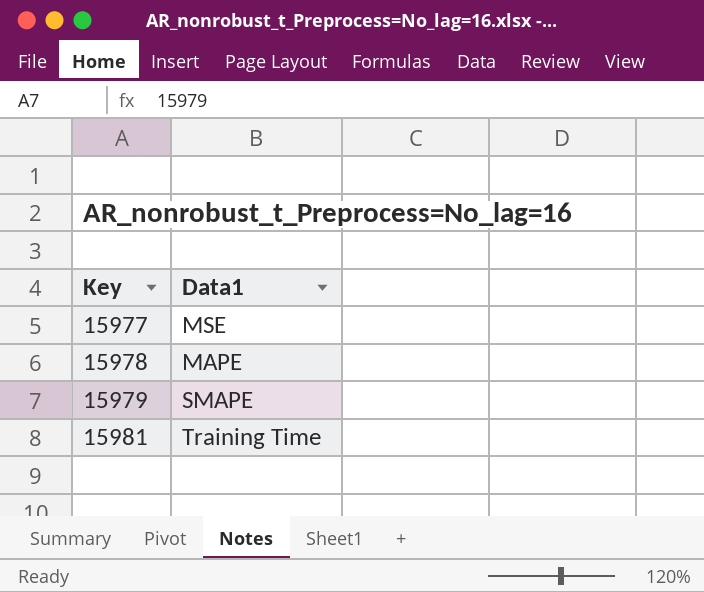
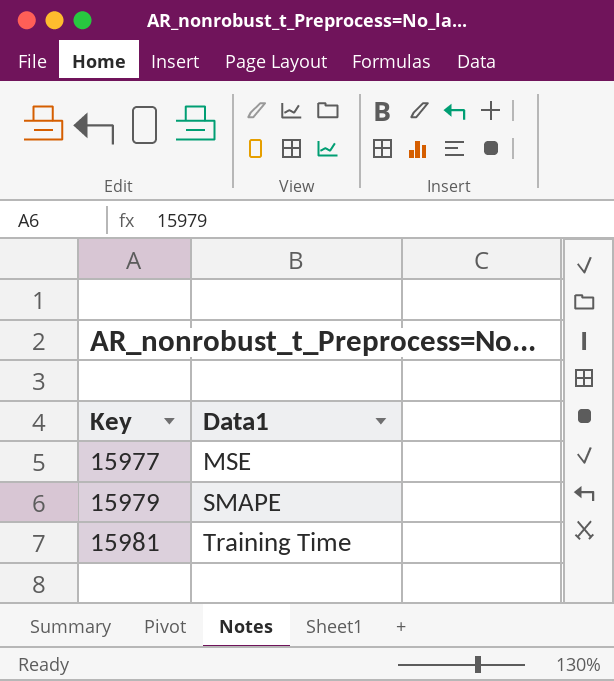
row 15978: MAPE -> none

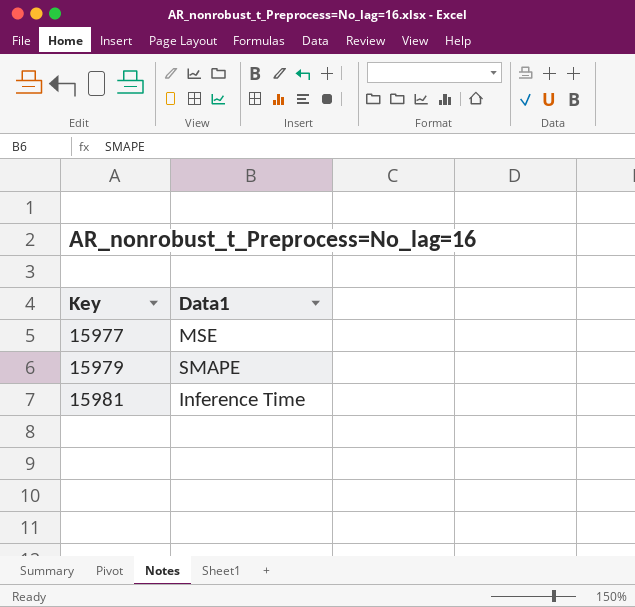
15981 | Data1: Training Time -> Inference Time

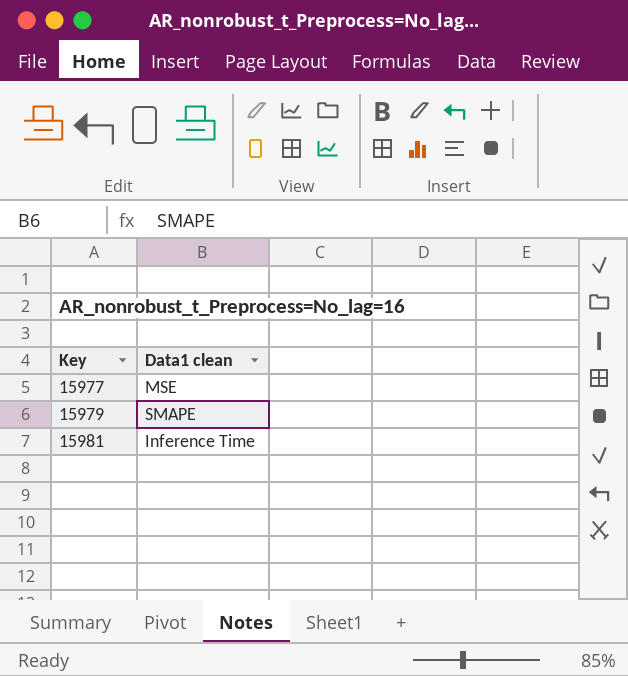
column name: Data1 -> Data1 clean

